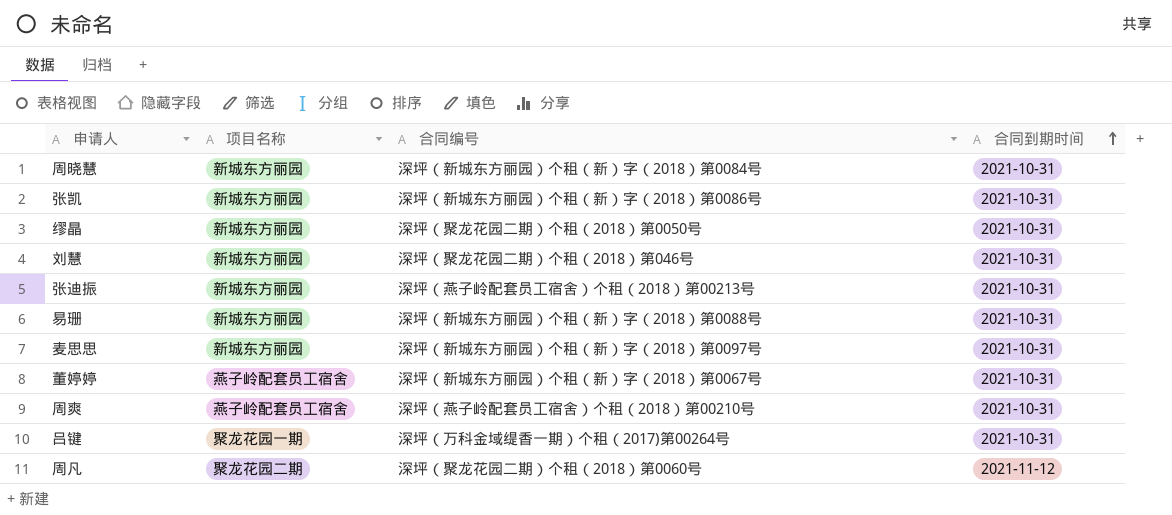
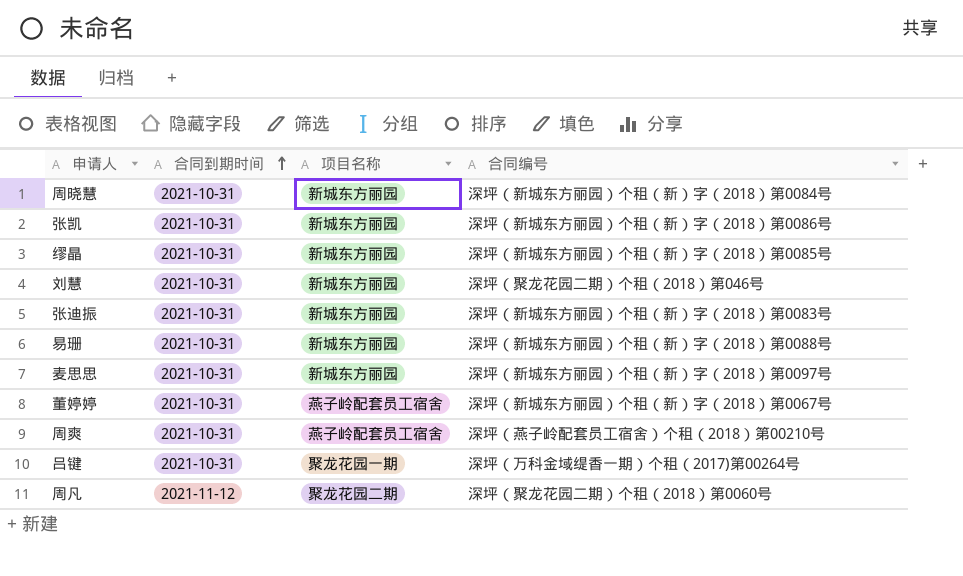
column 合同到期时间 | position: 4 -> 2
缪晶 | 合同编号: 深坪（聚龙花园二期）个租（2018）第0050号 -> 深坪（新城东方丽园）个租（新）字（2018）第0085号
张迪振 | 合同编号: 深坪（燕子岭配套员工宿舍）个租（2018）第00213号 -> 深坪（新城东方丽园）个租（新）字（2018）第0083号

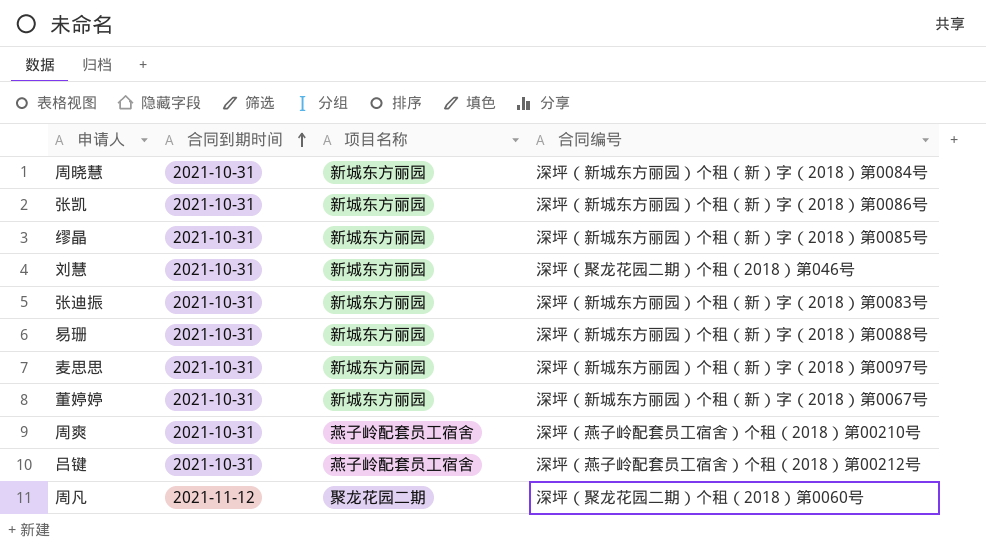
董婷婷 | 项目名称: 燕子岭配套员工宿舍 -> 新城东方丽园
吕键 | 项目名称: 聚龙花园一期 -> 燕子岭配套员工宿舍
吕键 | 合同编号: 深坪（万科金域缇香一期）个租（2017)第00264号 -> 深坪（燕子岭配套员工宿舍）个租（2018）第00212号

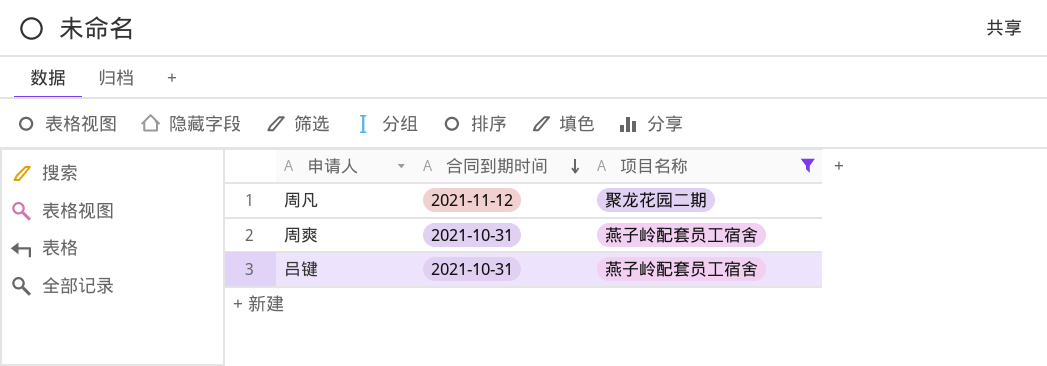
filter: none -> 项目名称 != 新城东方丽园
row order: 合同到期时间 ascending -> 合同到期时间 descending
column 合同编号 | position: 4 -> none

